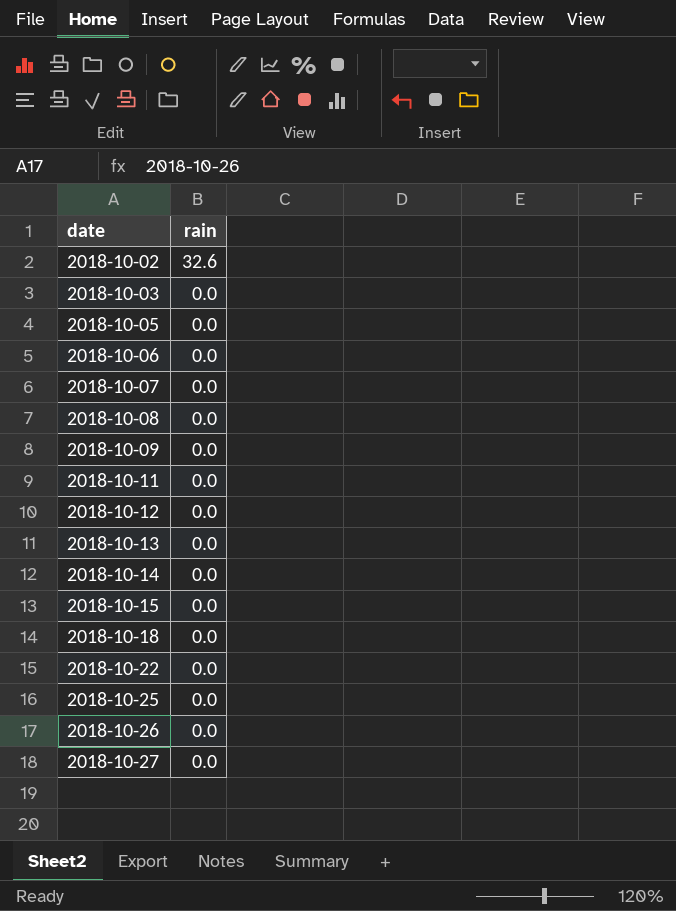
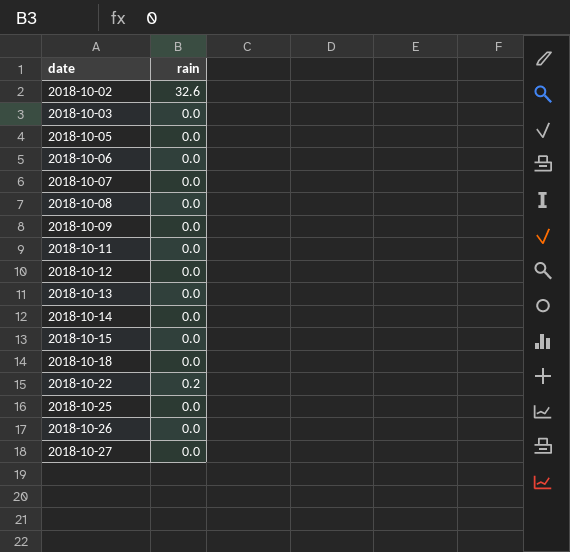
2018-10-22 | rain: 0.0 -> 0.2

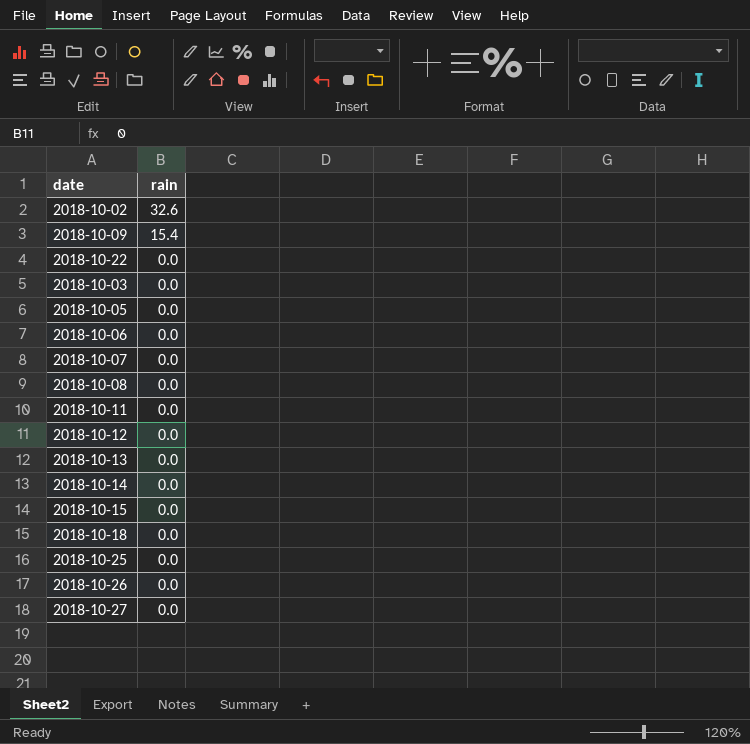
row order: date ascending -> rain descending
2018-10-09 | rain: 0.0 -> 15.4
2018-10-22 | rain: 0.2 -> 0.0

